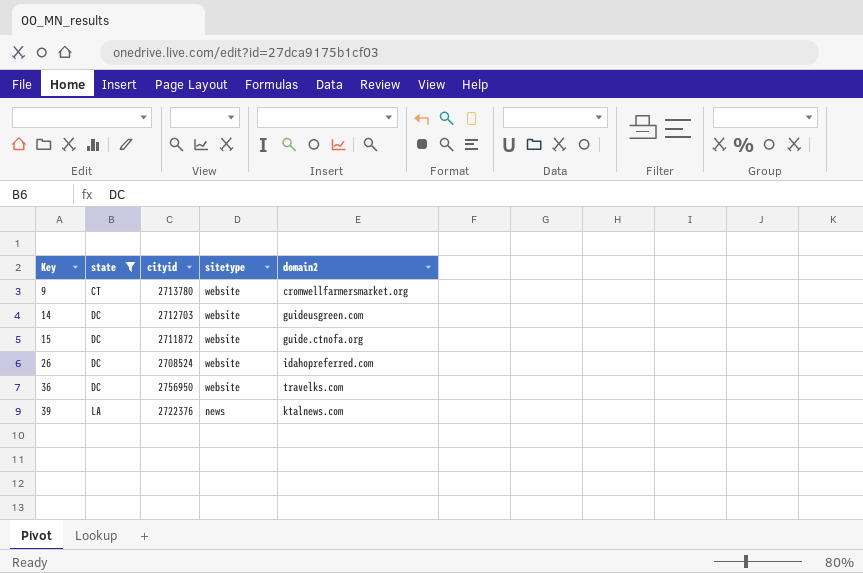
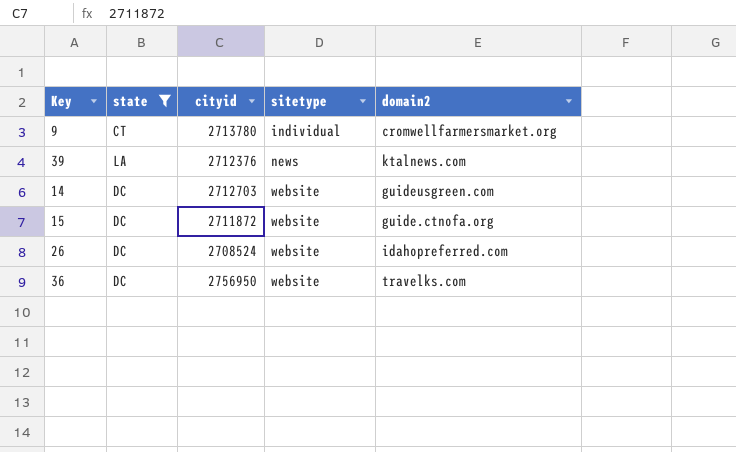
row order: Key ascending -> sitetype ascending
9 | sitetype: website -> individual
39 | cityid: 2722376 -> 2712376

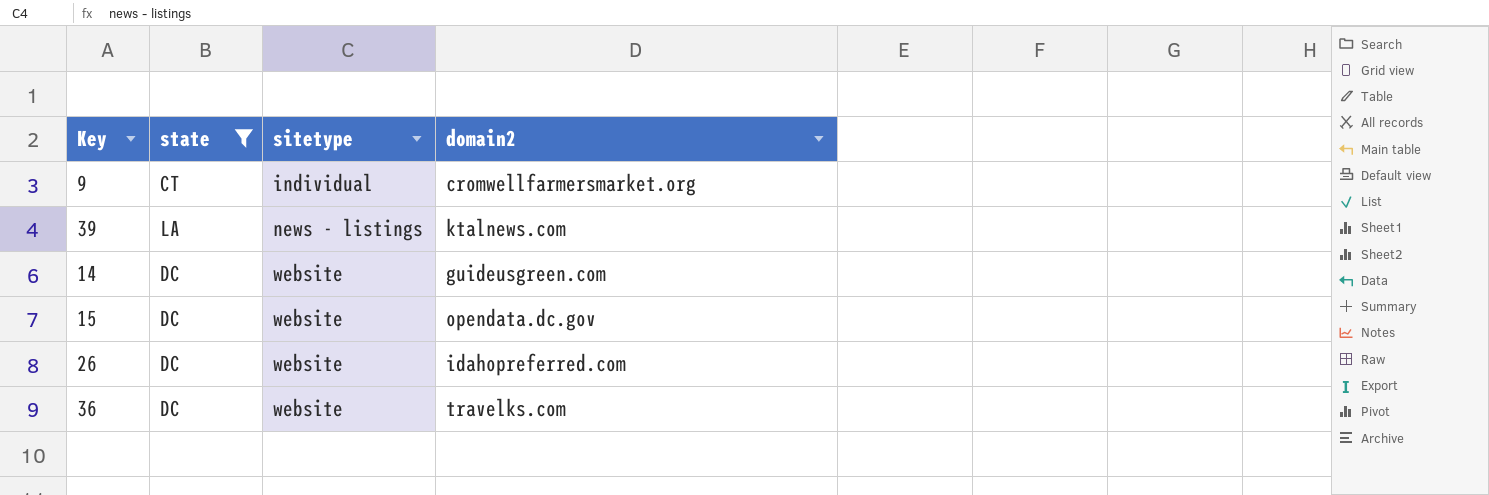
column cityid | position: 3 -> none
39 | sitetype: news -> news - listings
15 | domain2: guide.ctnofa.org -> opendata.dc.gov

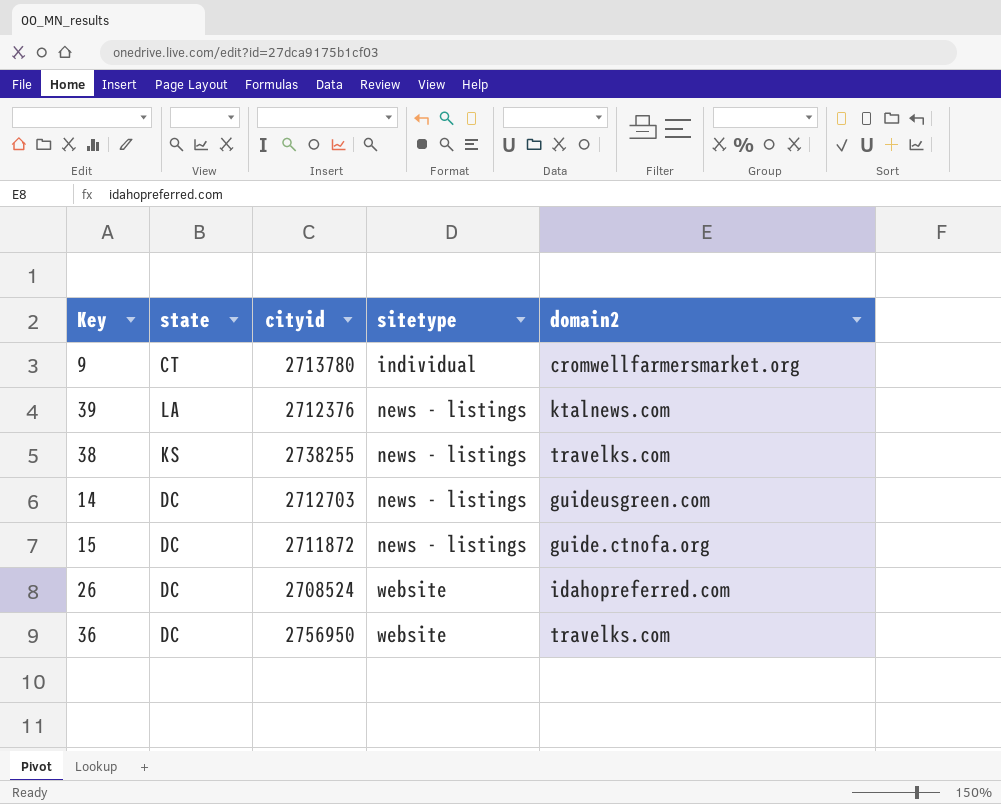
filter: state != KS -> none
column cityid | position: none -> 3
14 | sitetype: website -> news - listings
15 | sitetype: website -> news - listings
15 | domain2: opendata.dc.gov -> guide.ctnofa.org

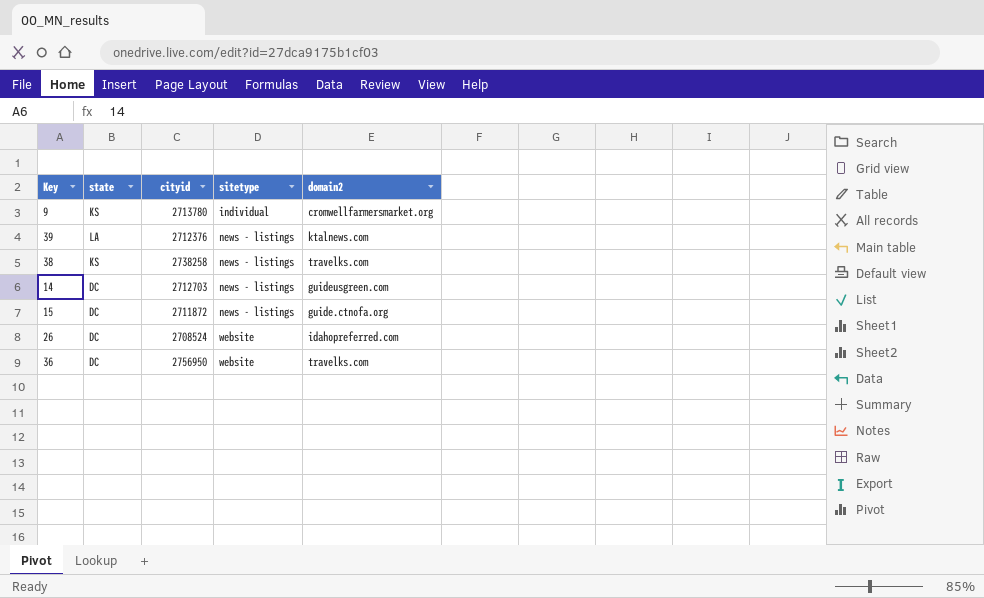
9 | state: CT -> KS
38 | cityid: 2738255 -> 2738258

